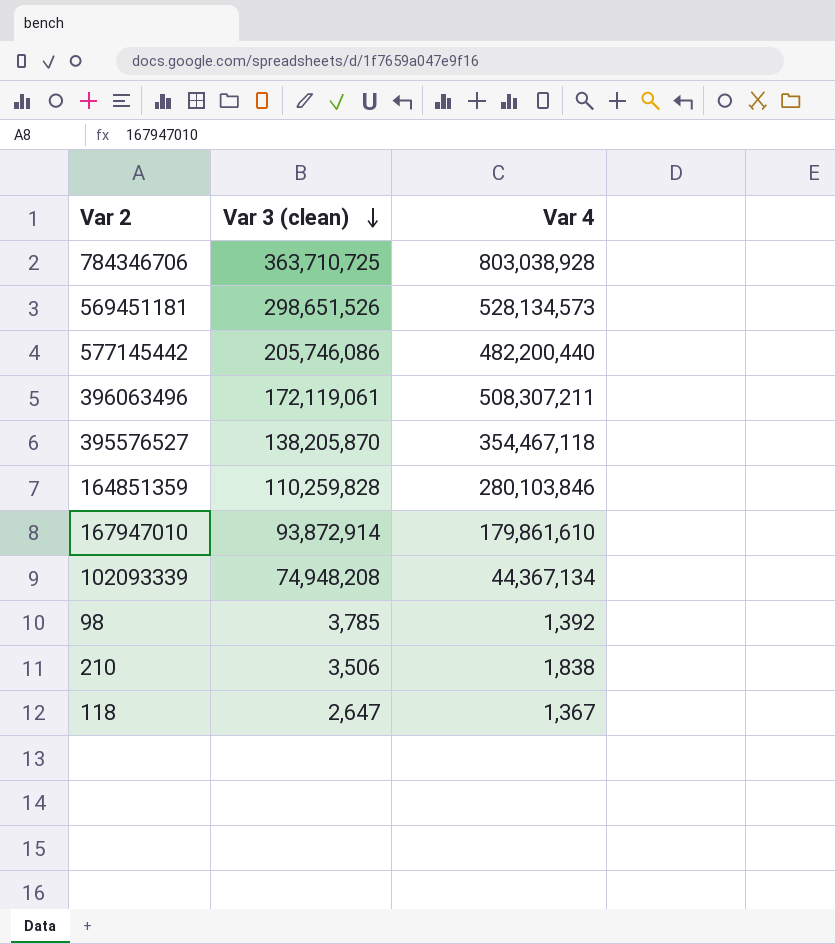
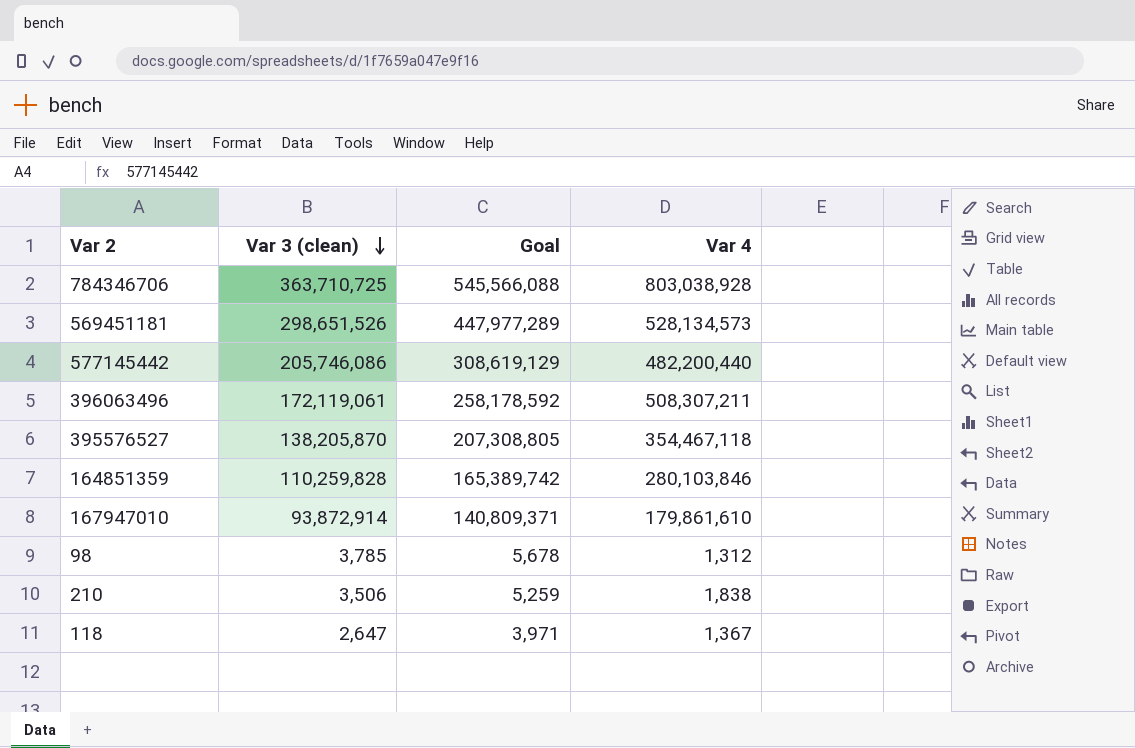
column Goal | formula: none -> [Var 3 (clean)] * 1.5
row 102093339: 74,948,208 | 44,367,134 -> none
98 | Var 4: 1,392 -> 1,312

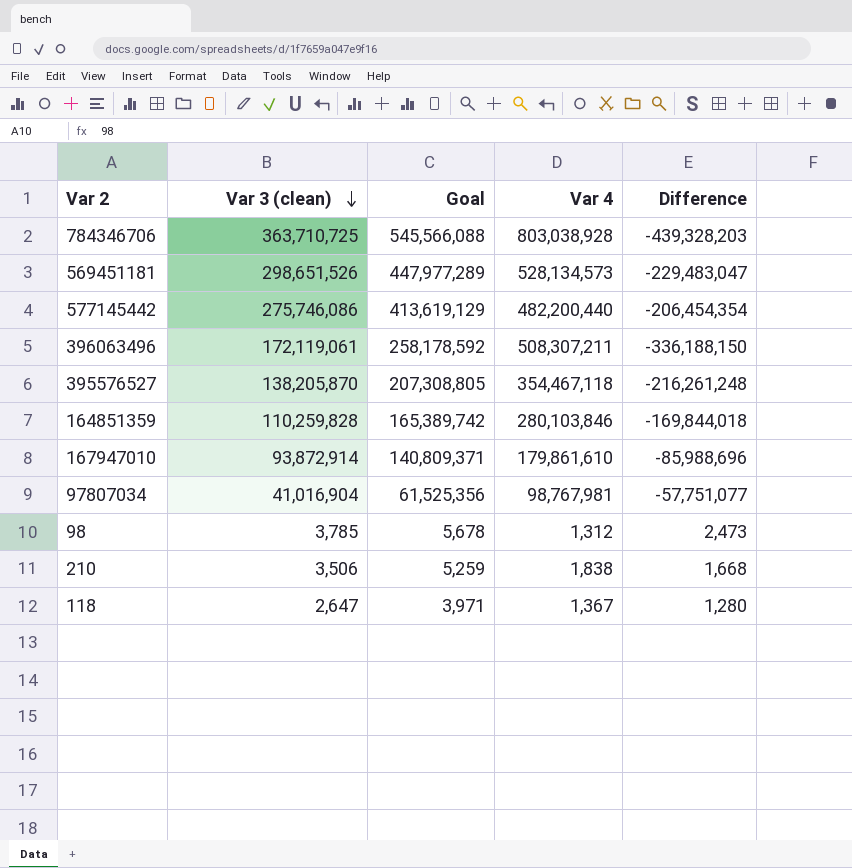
column Difference | formula: none -> [Var 3 (clean)] - [Var 4]
577145442 | Var 3 (clean): 205,746,086 -> 275,746,086
577145442 | Goal: 308,619,129 -> 413,619,129
row 97807034: none -> 41,016,904 | 61,525,356 | 98,767,981 | -57,751,077

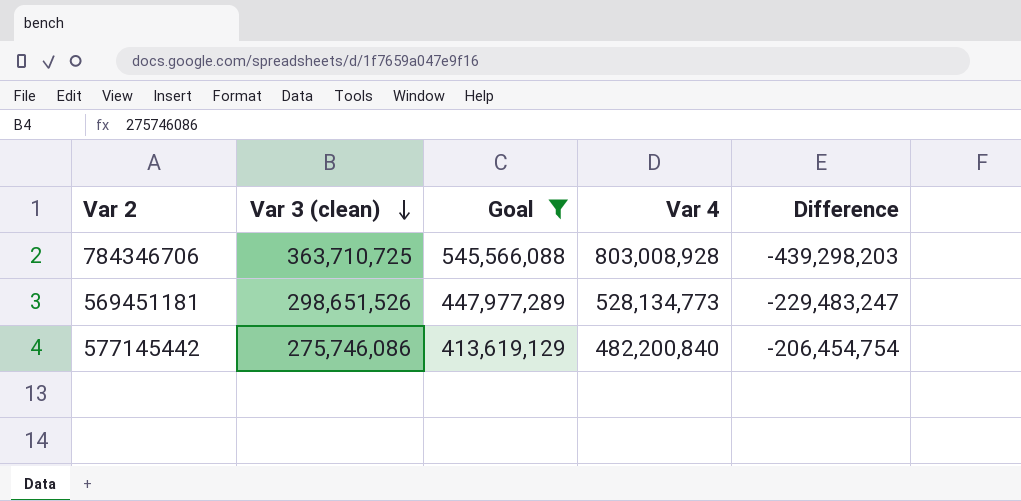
filter: none -> Goal >= 413,619,129
784346706 | Var 4: 803,038,928 -> 803,008,928
784346706 | Difference: -439,328,203 -> -439,298,203
569451181 | Var 4: 528,134,573 -> 528,134,773
569451181 | Difference: -229,483,047 -> -229,483,247
577145442 | Var 4: 482,200,440 -> 482,200,840
577145442 | Difference: -206,454,354 -> -206,454,754

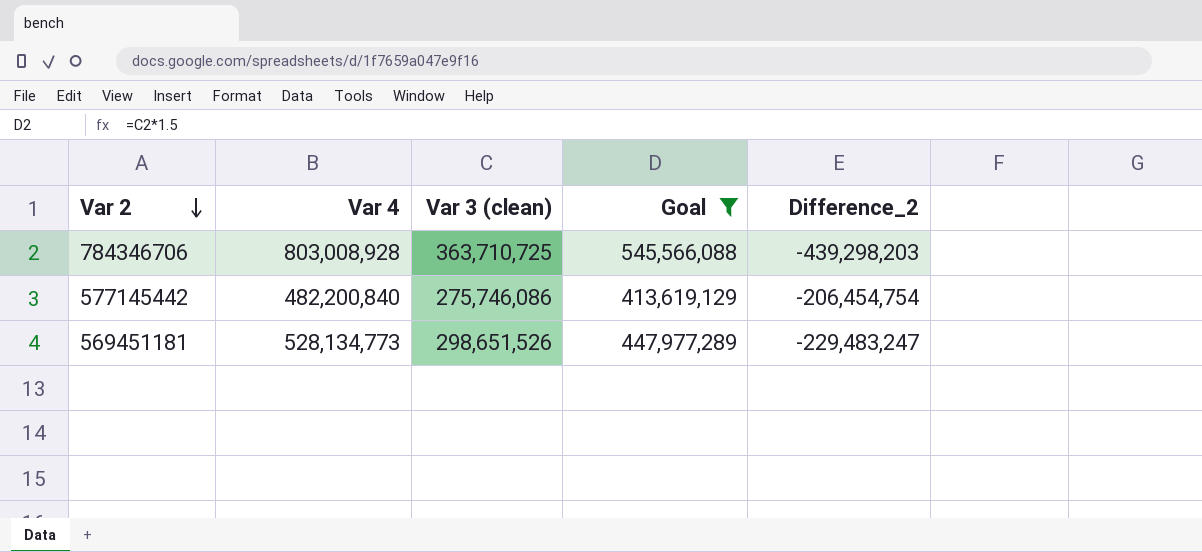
row order: Var 3 (clean) descending -> Var 2 descending
column Var 4 | position: 4 -> 2
column name: Difference -> Difference_2

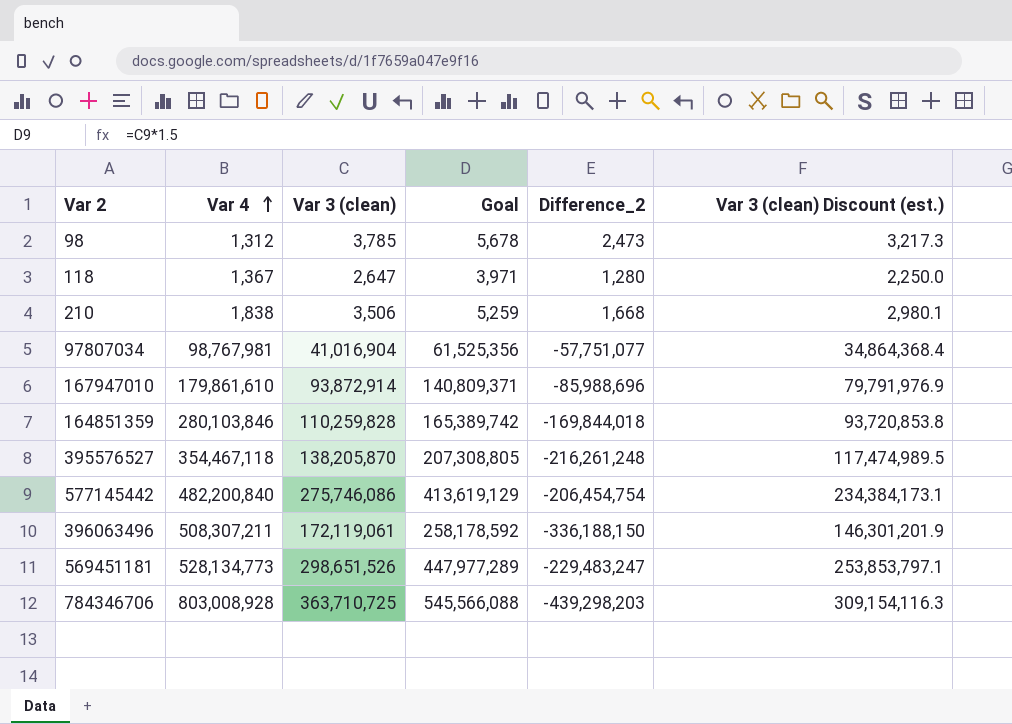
filter: Goal >= 413,619,129 -> none
row order: Var 2 descending -> Var 4 ascending
column Var 3 (clean) Discount (est.) | formula: none -> [Var 3 (clean)] * 0.85

